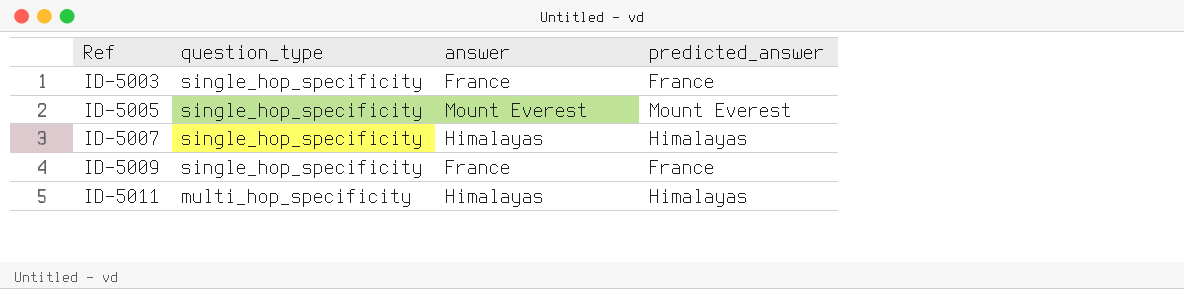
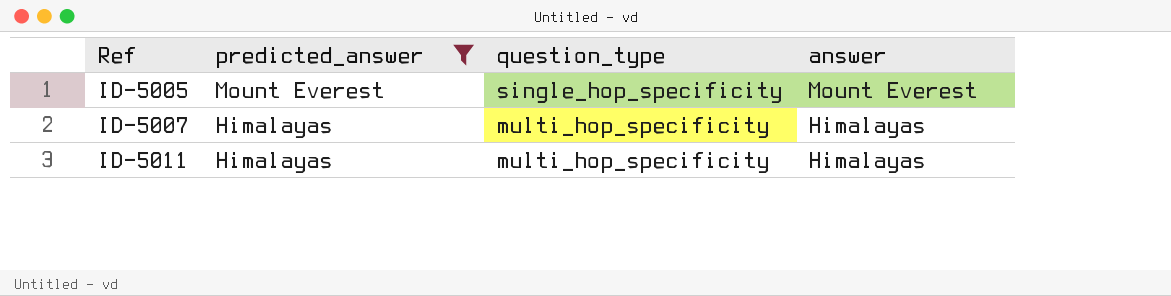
filter: none -> predicted_answer != France
column predicted_answer | position: 4 -> 2
ID-5007 | question_type: single_hop_specificity -> multi_hop_specificity

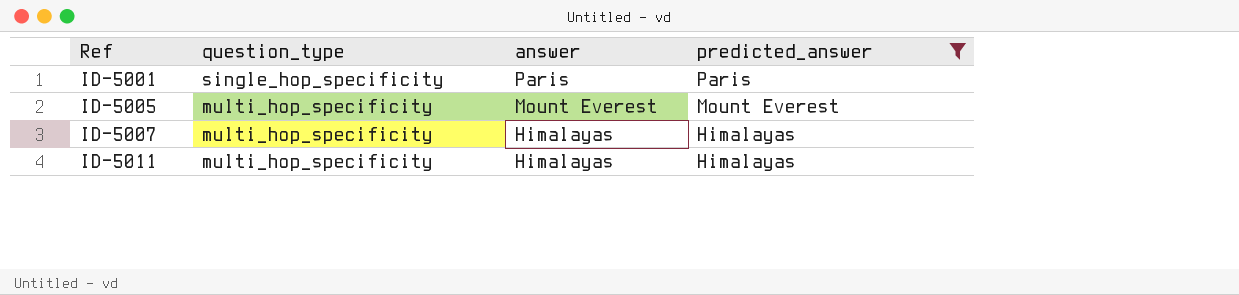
column predicted_answer | position: 2 -> 4
row ID-5001: none -> single_hop_specificity | Paris | Paris
ID-5005 | question_type: single_hop_specificity -> multi_hop_specificity

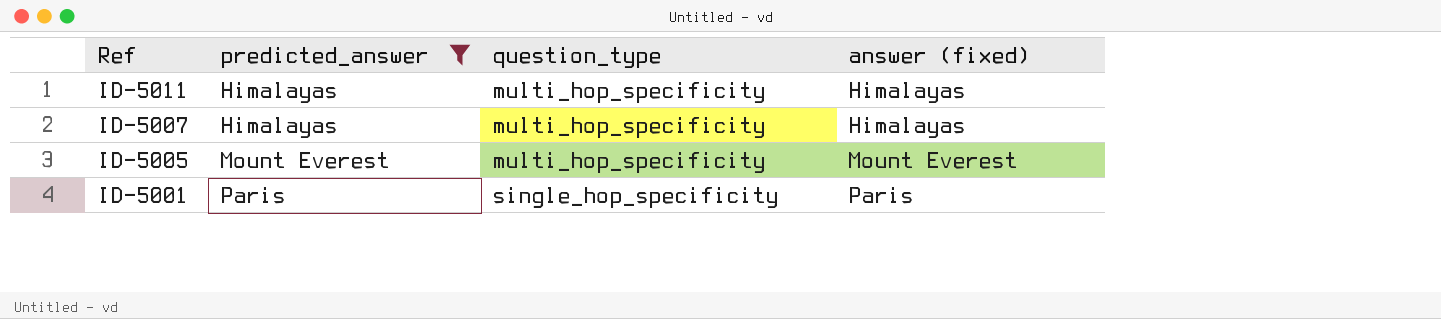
row order: Ref ascending -> Ref descending
column predicted_answer | position: 4 -> 2
column name: answer -> answer (fixed)

